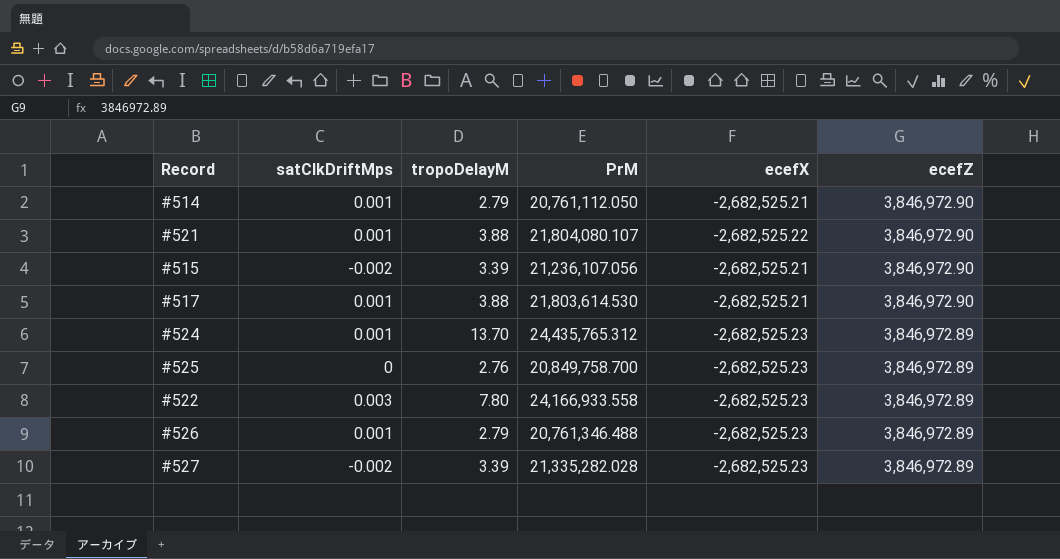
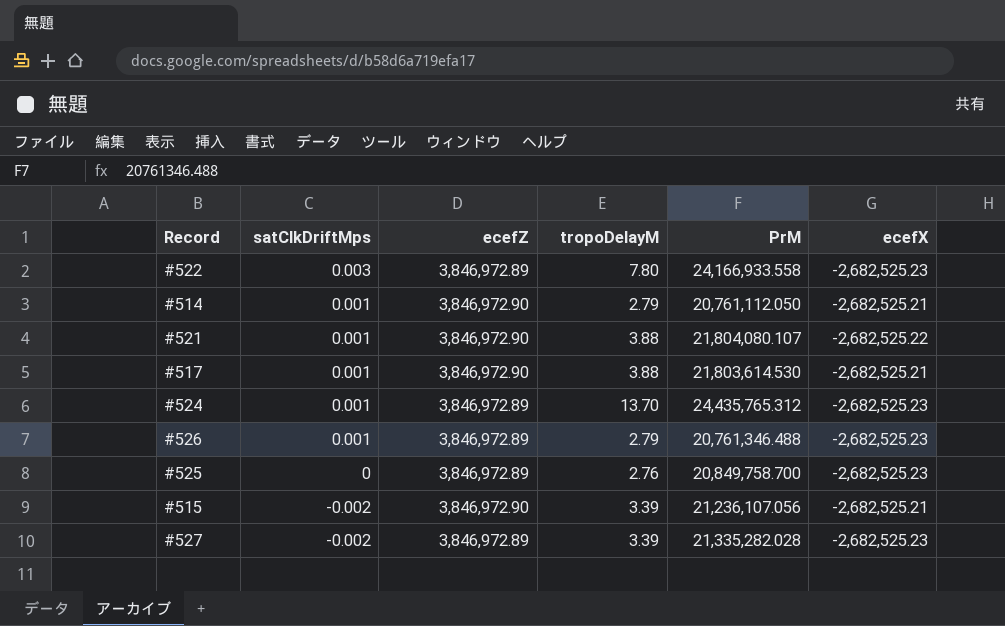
row order: ecefZ descending -> satClkDriftMps descending
column ecefZ | position: 6 -> 3

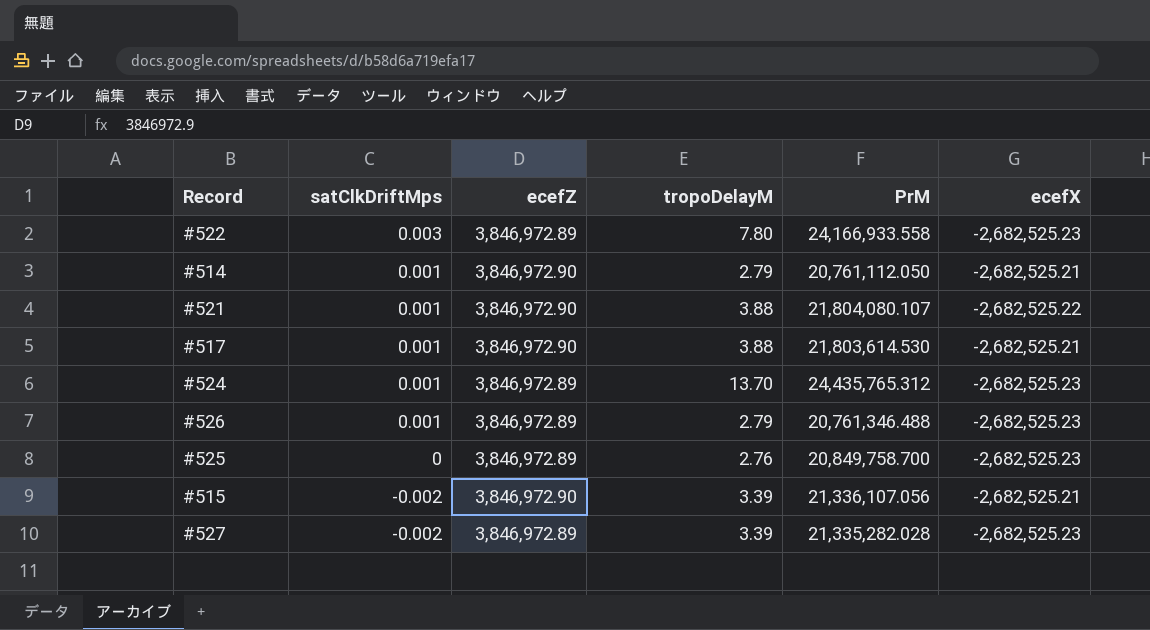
#515 | PrM: 21,236,107.056 -> 21,336,107.056

